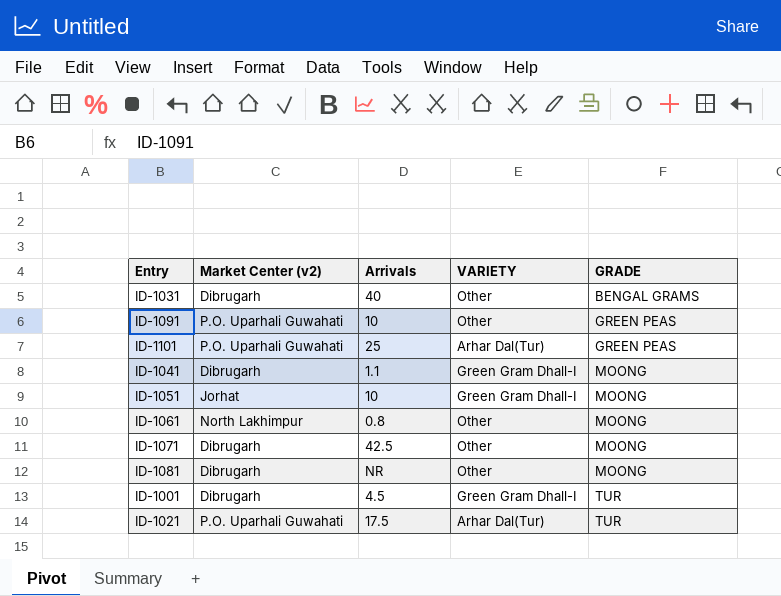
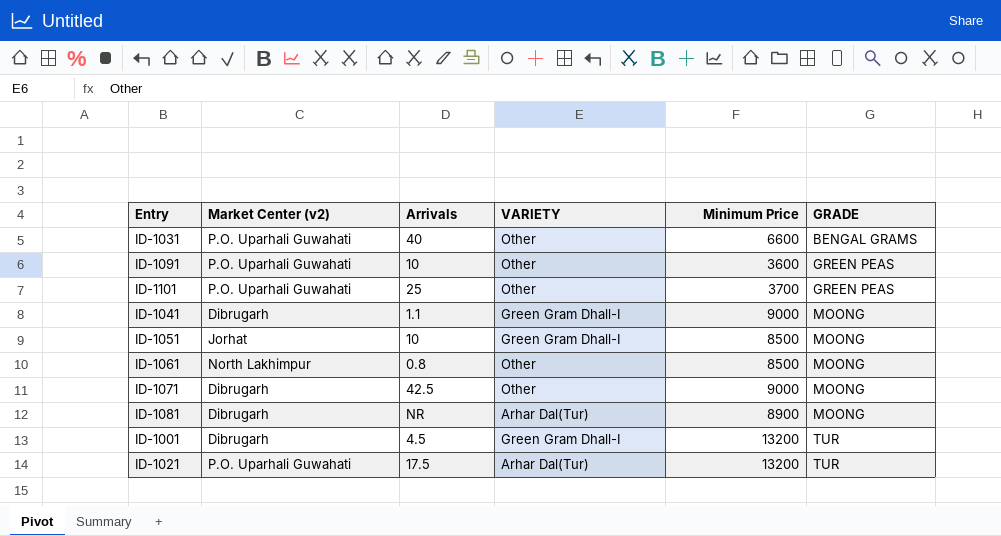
column Minimum Price | position: none -> 5
ID-1031 | Market Center (v2): Dibrugarh -> P.O. Uparhali Guwahati
ID-1101 | VARIETY: Arhar Dal(Tur) -> Other
ID-1081 | VARIETY: Other -> Arhar Dal(Tur)

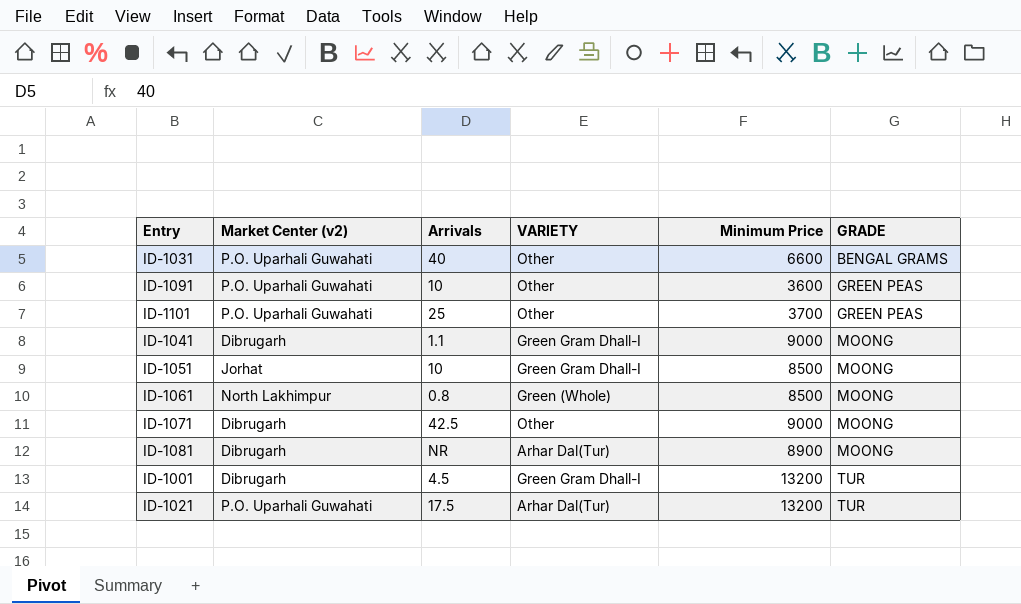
ID-1061 | VARIETY: Other -> Green (Whole)

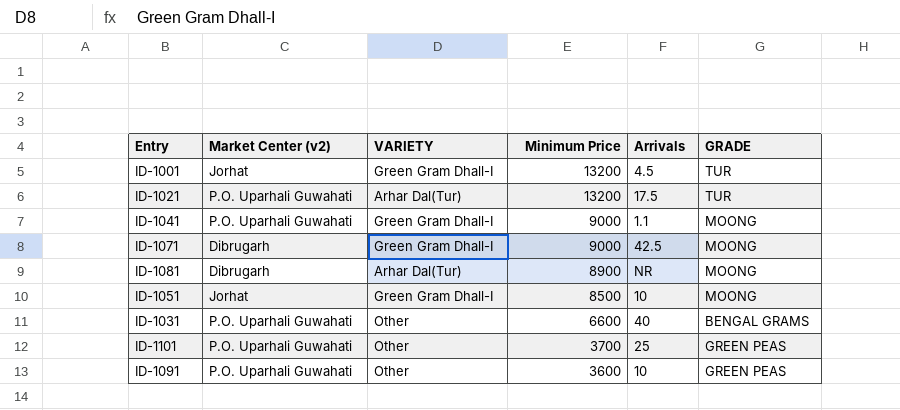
row order: GRADE ascending -> Minimum Price descending
column Arrivals | position: 3 -> 5
row ID-1061: North Lakhimpur | 0.8 | Green (Whole) | 8500 | MOONG -> none
ID-1001 | Market Center (v2): Dibrugarh -> Jorhat
ID-1041 | Market Center (v2): Dibrugarh -> P.O. Uparhali Guwahati
ID-1071 | VARIETY: Other -> Green Gram Dhall-I

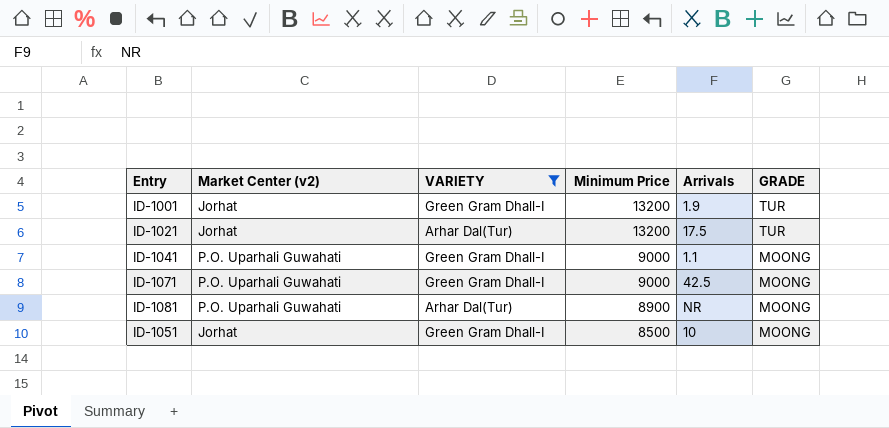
filter: none -> VARIETY != Other
ID-1001 | Arrivals: 4.5 -> 1.9
ID-1021 | Market Center (v2): P.O. Uparhali Guwahati -> Jorhat
ID-1071 | Market Center (v2): Dibrugarh -> P.O. Uparhali Guwahati
ID-1081 | Market Center (v2): Dibrugarh -> P.O. Uparhali Guwahati

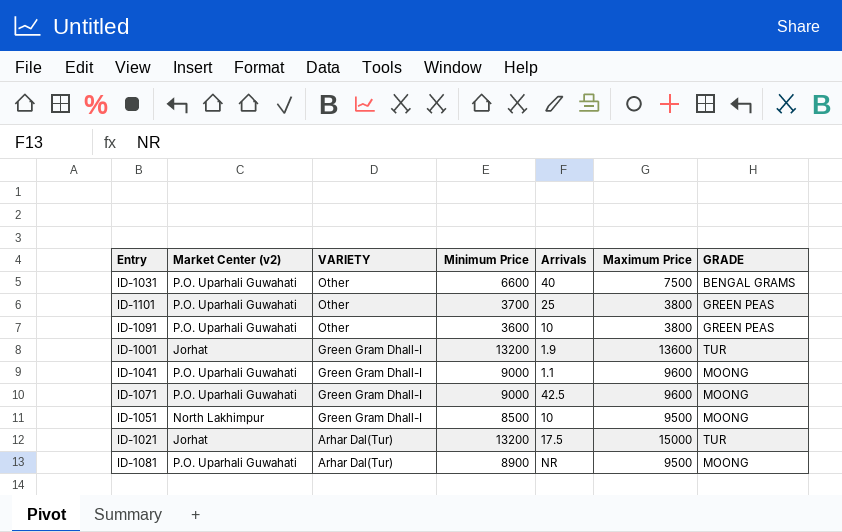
filter: VARIETY != Other -> none
row order: Minimum Price descending -> VARIETY descending
column Maximum Price | position: none -> 6
ID-1051 | Market Center (v2): Jorhat -> North Lakhimpur

